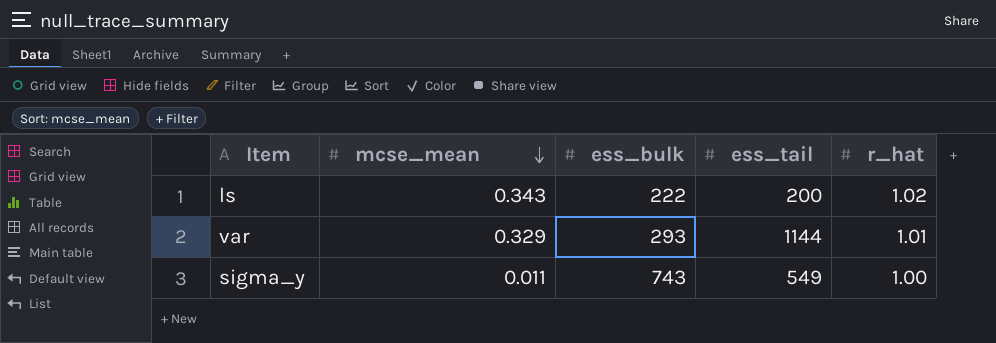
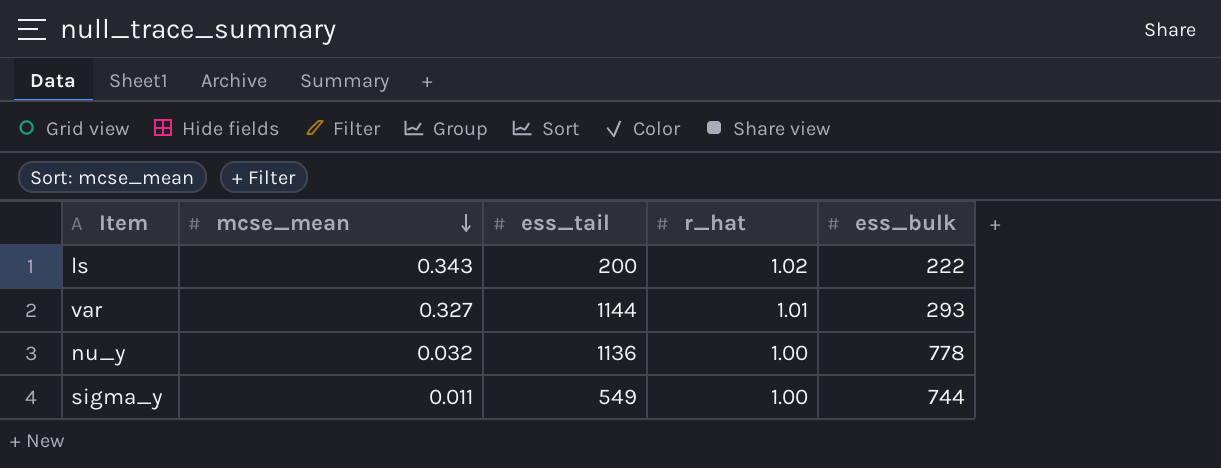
column ess_bulk | position: 3 -> 5
var | mcse_mean: 0.329 -> 0.327
row nu_y: none -> 0.032 | 1136 | 1.00 | 778
sigma_y | ess_bulk: 743 -> 744

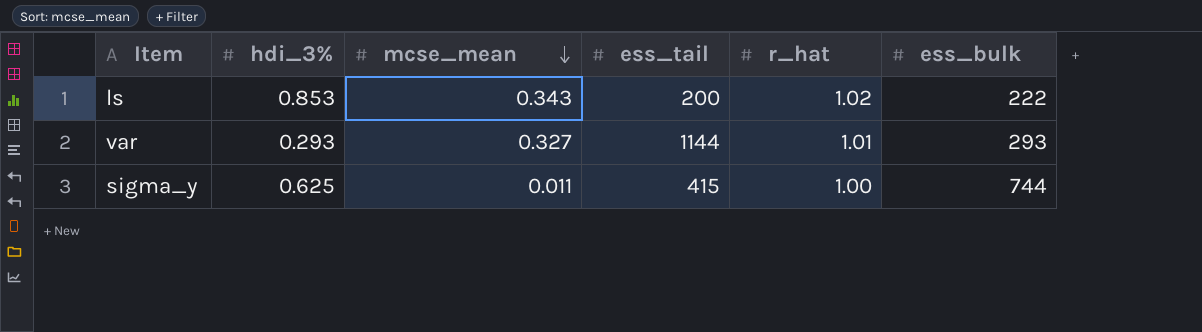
column hdi_3% | position: none -> 2
row nu_y: 0.032 | 1136 | 1.00 | 778 -> none
sigma_y | ess_tail: 549 -> 415

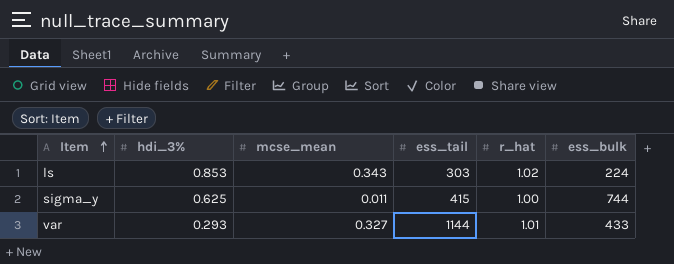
row order: mcse_mean descending -> Item ascending
ls | ess_tail: 200 -> 303
ls | ess_bulk: 222 -> 224
var | ess_bulk: 293 -> 433

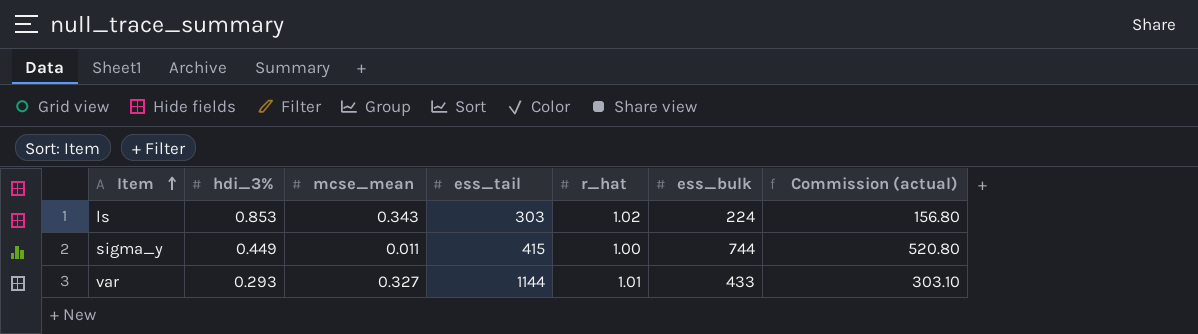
column Commission (actual) | formula: none -> [ess_bulk] * 0.7
sigma_y | hdi_3%: 0.625 -> 0.449

